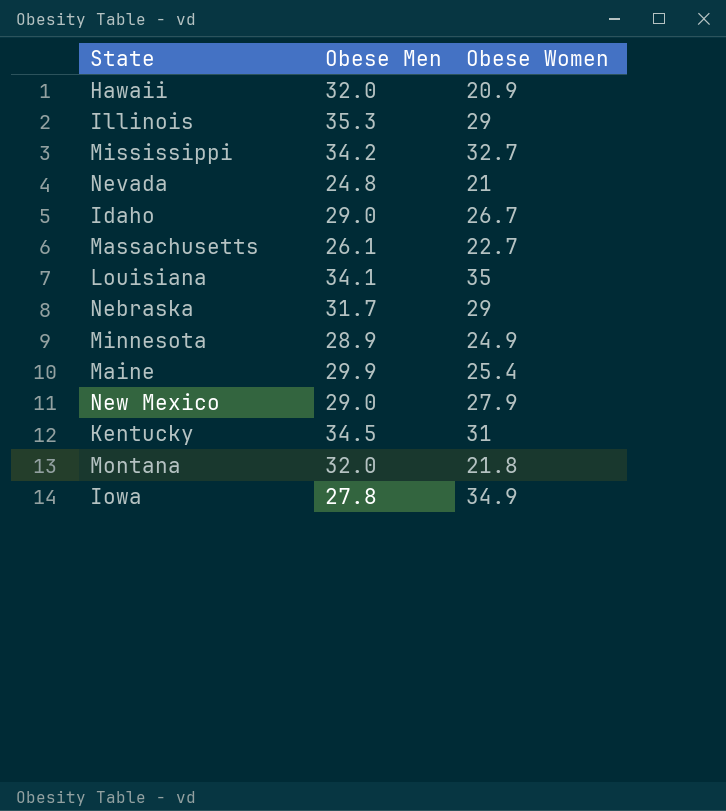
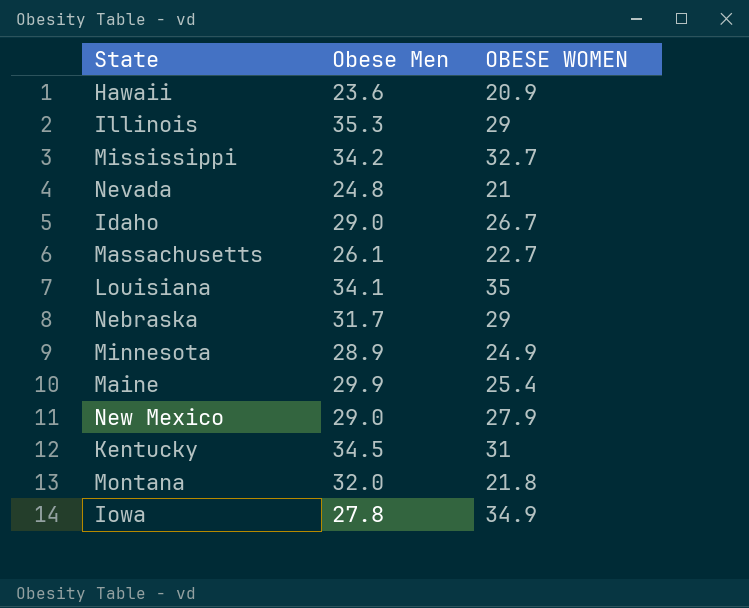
column name: Obese Women -> OBESE WOMEN
Hawaii | Obese Men: 32.0 -> 23.6

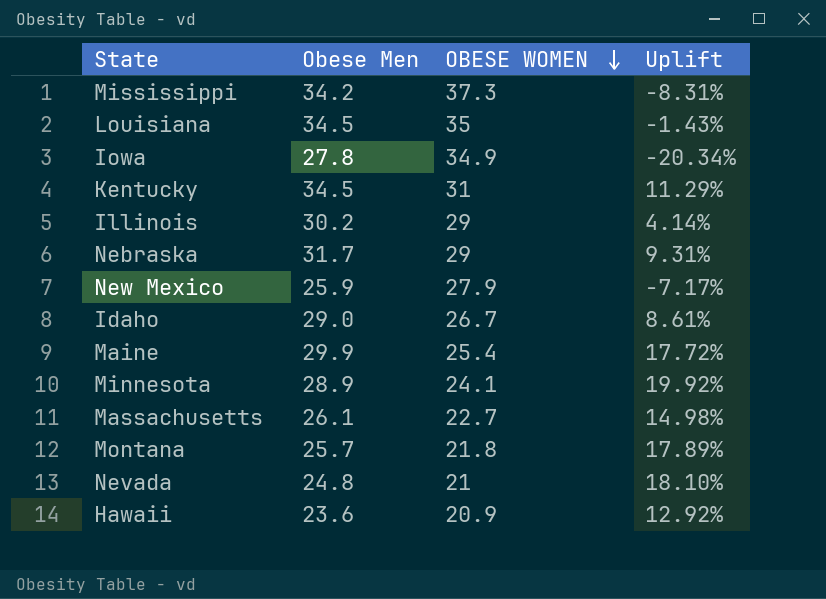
row order: none -> OBESE WOMEN descending
column Uplift | formula: none -> ([Obese Men] - [OBESE WOMEN]) / [OBESE WOMEN]
Mississippi | OBESE WOMEN: 32.7 -> 37.3
Louisiana | Obese Men: 34.1 -> 34.5
Illinois | Obese Men: 35.3 -> 30.2
New Mexico | Obese Men: 29.0 -> 25.9
Minnesota | OBESE WOMEN: 24.9 -> 24.1
Montana | Obese Men: 32.0 -> 25.7

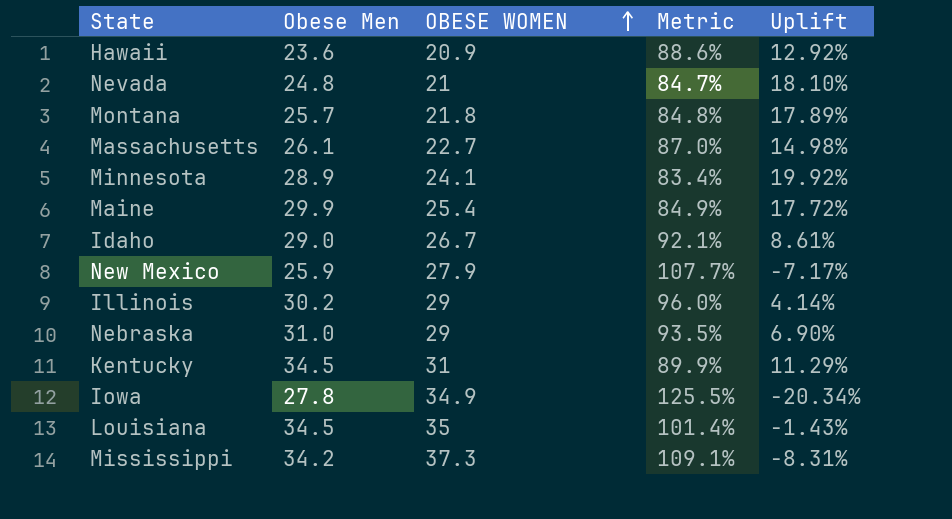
row order: OBESE WOMEN descending -> OBESE WOMEN ascending
column Metric | formula: none -> [OBESE WOMEN] / [Obese Men]
Nebraska | Obese Men: 31.7 -> 31.0
Nebraska | Uplift: 9.31% -> 6.90%

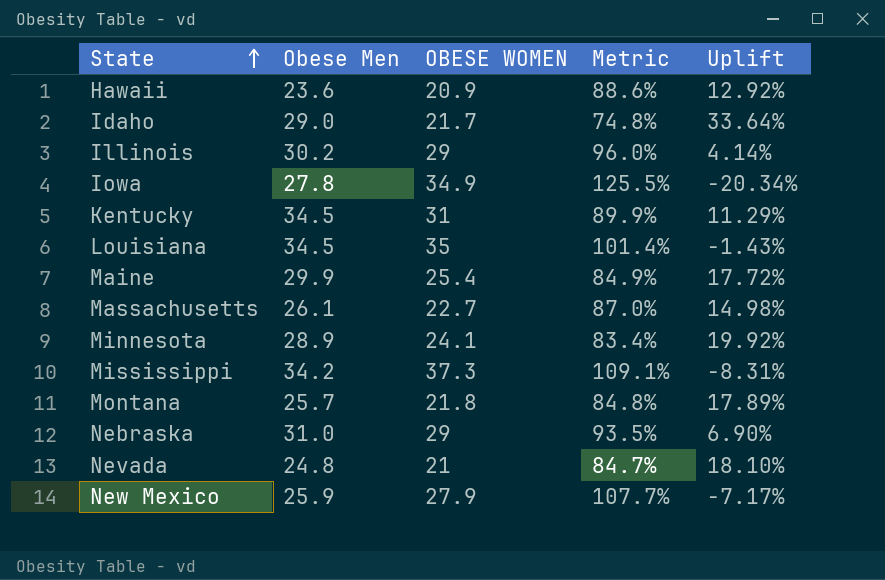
row order: OBESE WOMEN ascending -> State ascending
Idaho | OBESE WOMEN: 26.7 -> 21.7
Idaho | Metric: 92.1% -> 74.8%
Idaho | Uplift: 8.61% -> 33.64%

